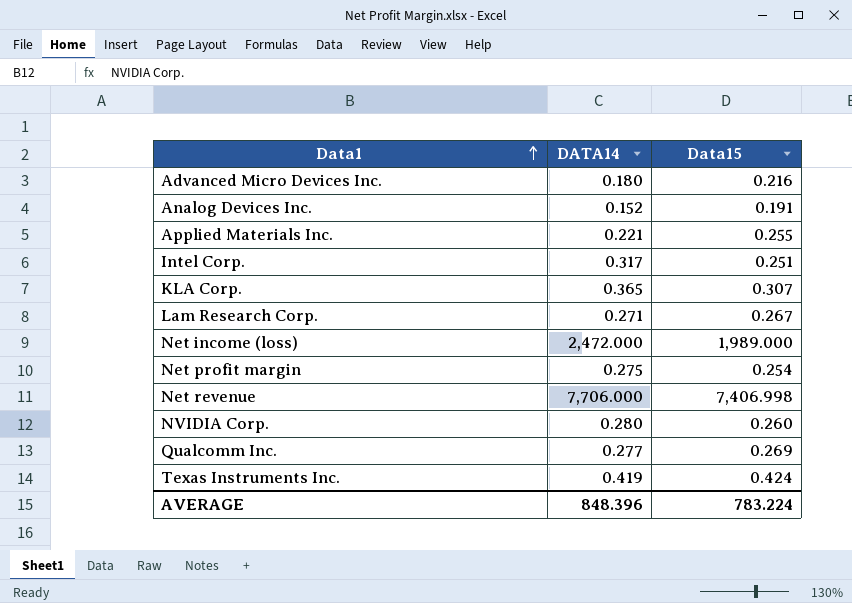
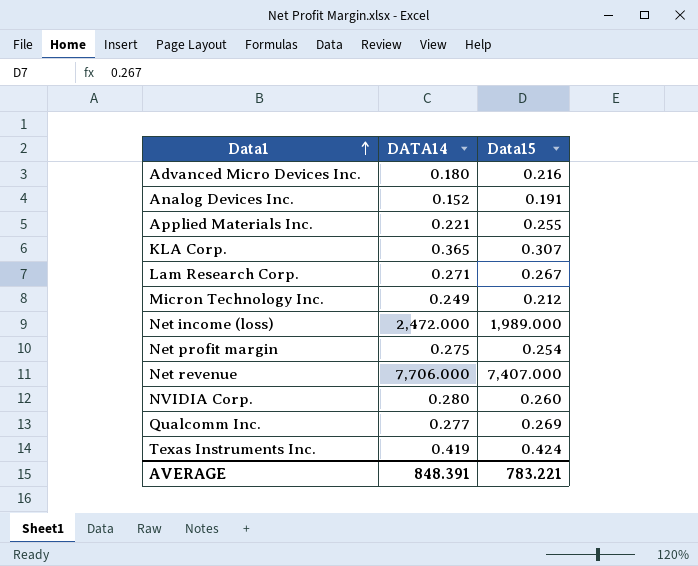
row Intel Corp.: 0.317 | 0.251 -> none
row Micron Technology Inc.: none -> 0.249 | 0.212
Net revenue | Data15: 7,406.998 -> 7,407.000
AVERAGE | DATA14: 848.396 -> 848.391
AVERAGE | Data15: 783.224 -> 783.221

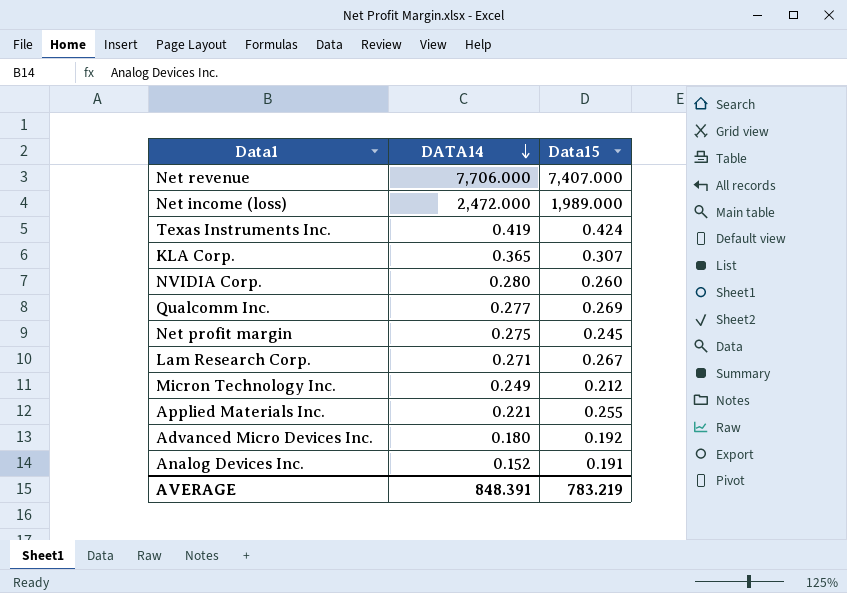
row order: Data1 ascending -> DATA14 descending
Net profit margin | Data15: 0.254 -> 0.245
Advanced Micro Devices Inc. | Data15: 0.216 -> 0.192
AVERAGE | Data15: 783.221 -> 783.219

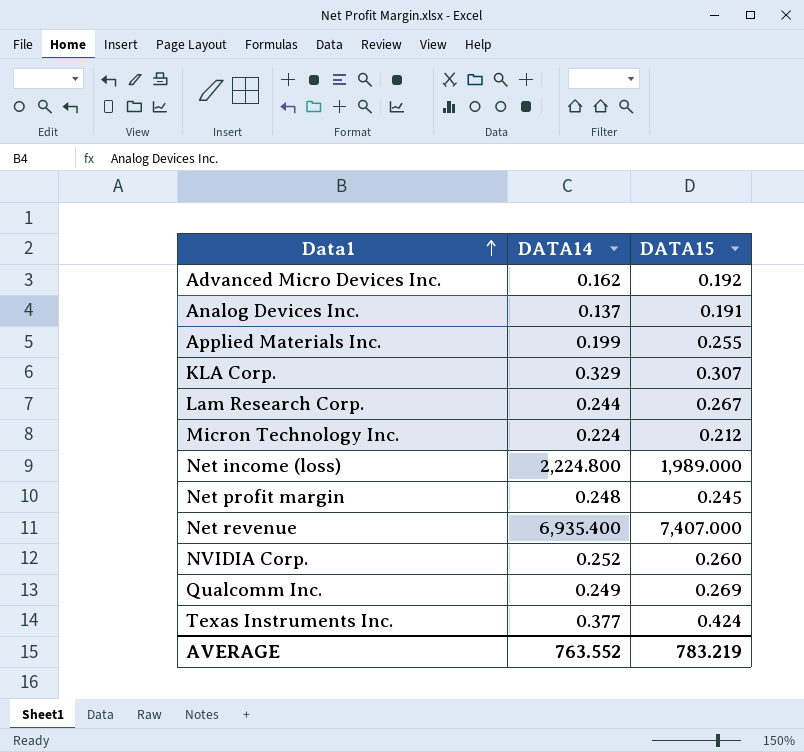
row order: DATA14 descending -> Data1 ascending
column name: Data15 -> DATA15
Advanced Micro Devices Inc. | DATA14: 0.180 -> 0.162
Analog Devices Inc. | DATA14: 0.152 -> 0.137
Applied Materials Inc. | DATA14: 0.221 -> 0.199
KLA Corp. | DATA14: 0.365 -> 0.329
Lam Research Corp. | DATA14: 0.271 -> 0.244
Micron Technology Inc. | DATA14: 0.249 -> 0.224
Net income (loss) | DATA14: 2,472.000 -> 2,224.800
Net profit margin | DATA14: 0.275 -> 0.248
Net revenue | DATA14: 7,706.000 -> 6,935.400
NVIDIA Corp. | DATA14: 0.280 -> 0.252
Qualcomm Inc. | DATA14: 0.277 -> 0.249
Texas Instruments Inc. | DATA14: 0.419 -> 0.377
AVERAGE | DATA14: 848.391 -> 763.552

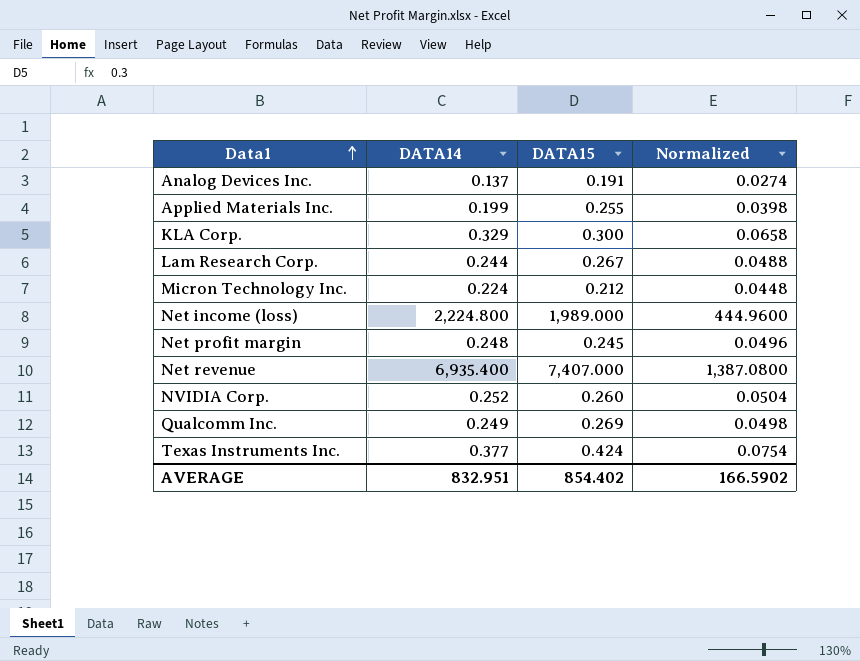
column Normalized | formula: none -> [DATA14] * 0.2
row Advanced Micro Devices Inc.: 0.162 | 0.192 -> none
KLA Corp. | DATA15: 0.307 -> 0.300
AVERAGE | DATA14: 763.552 -> 832.951
AVERAGE | DATA15: 783.219 -> 854.402

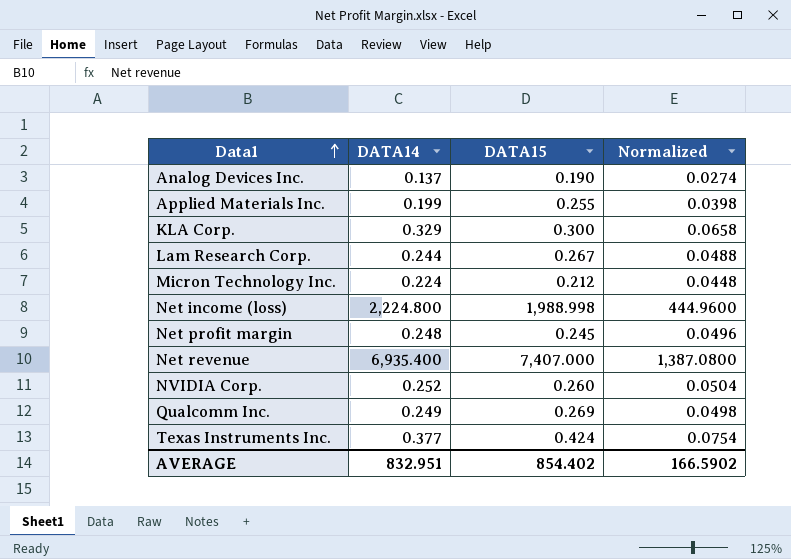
Analog Devices Inc. | DATA15: 0.191 -> 0.190
Net income (loss) | DATA15: 1,989.000 -> 1,988.998

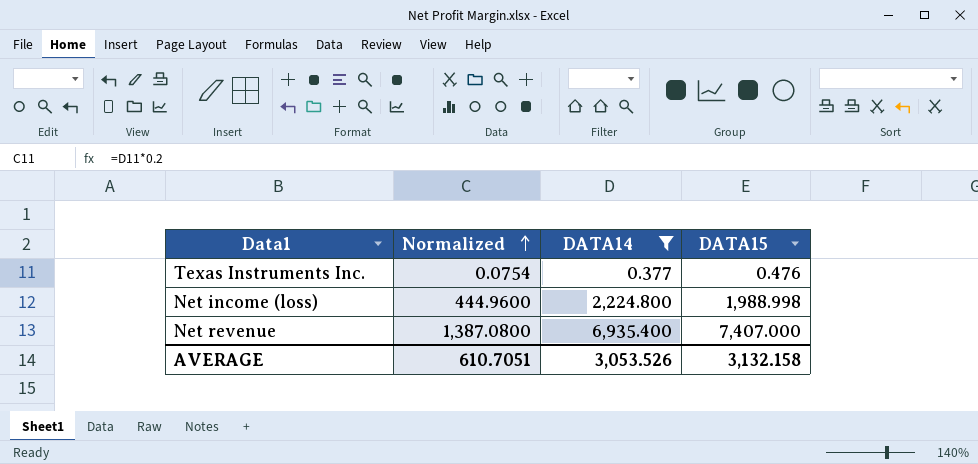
filter: none -> DATA14 >= 0.377
row order: Data1 ascending -> Normalized ascending
column Normalized | position: 4 -> 2
Texas Instruments Inc. | DATA15: 0.424 -> 0.476
AVERAGE | Normalized: 166.5902 -> 610.7051
AVERAGE | DATA14: 832.951 -> 3,053.526
AVERAGE | DATA15: 854.402 -> 3,132.158

